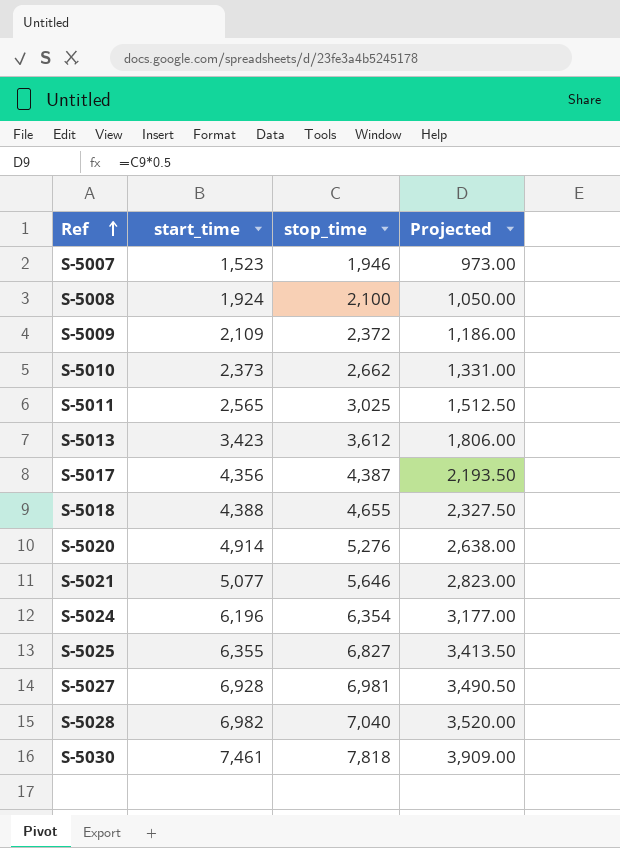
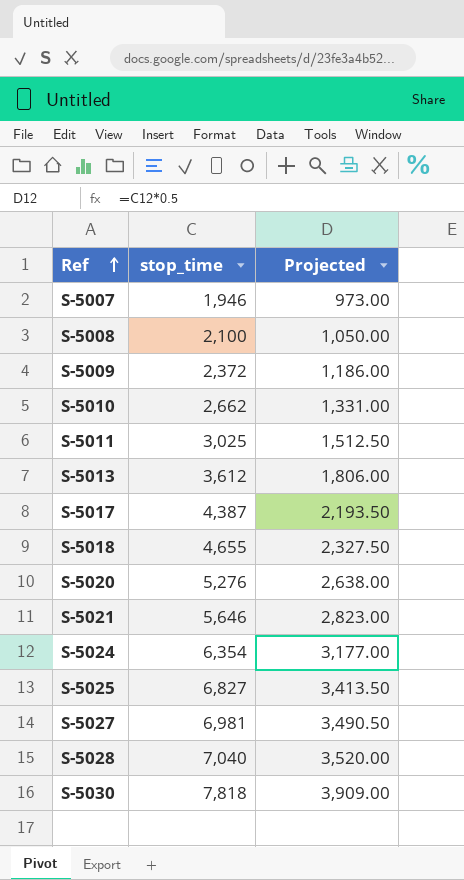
column start_time | position: 2 -> none

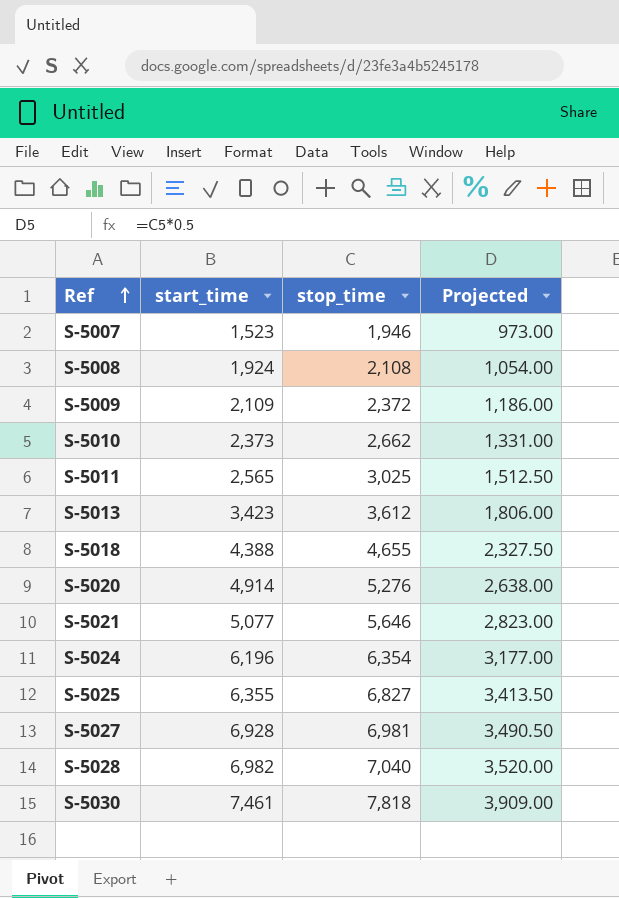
column start_time | position: none -> 2
row S-5017: 4,387 | 2,193.50 -> none
S-5008 | stop_time: 2,100 -> 2,108
S-5008 | Projected: 1,050.00 -> 1,054.00

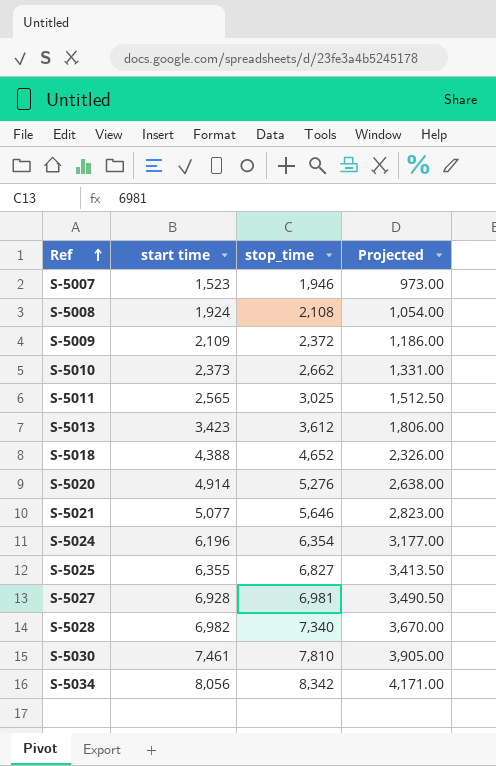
column name: start_time -> start time
S-5018 | stop_time: 4,655 -> 4,652
S-5018 | Projected: 2,327.50 -> 2,326.00
S-5028 | stop_time: 7,040 -> 7,340
S-5028 | Projected: 3,520.00 -> 3,670.00
S-5030 | stop_time: 7,818 -> 7,810
S-5030 | Projected: 3,909.00 -> 3,905.00
row S-5034: none -> 8,056 | 8,342 | 4,171.00

